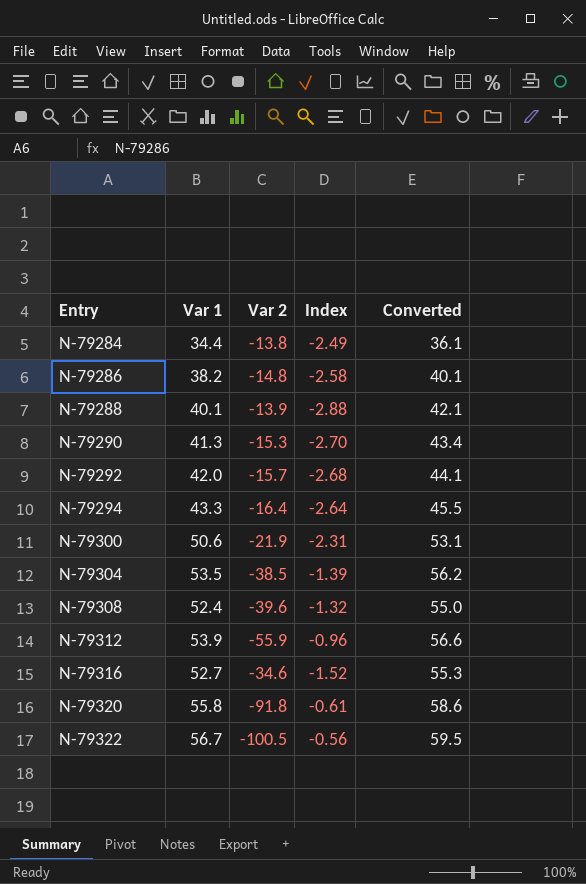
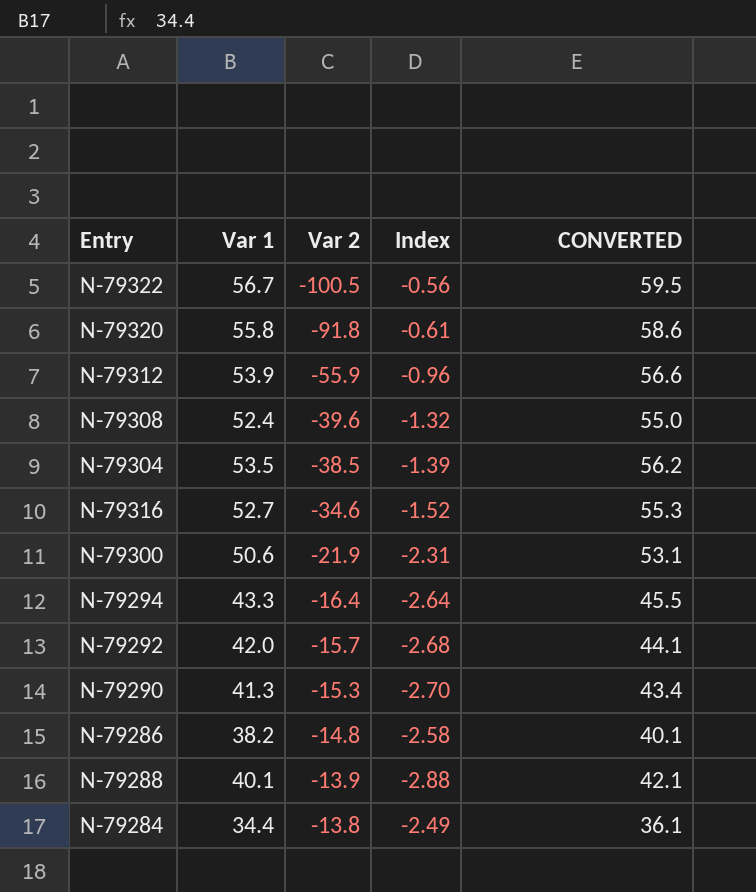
row order: Entry ascending -> Var 2 ascending
column name: Converted -> CONVERTED

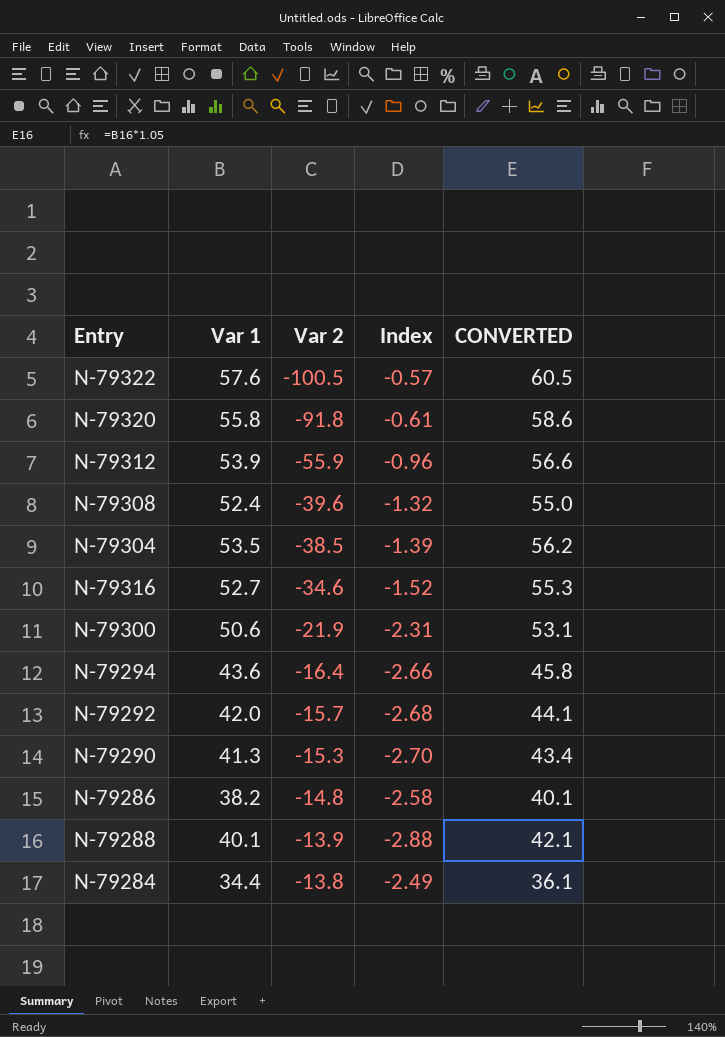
N-79322 | Var 1: 56.7 -> 57.6
N-79322 | Index: -0.56 -> -0.57
N-79322 | CONVERTED: 59.5 -> 60.5
N-79294 | Var 1: 43.3 -> 43.6
N-79294 | Index: -2.64 -> -2.66
N-79294 | CONVERTED: 45.5 -> 45.8

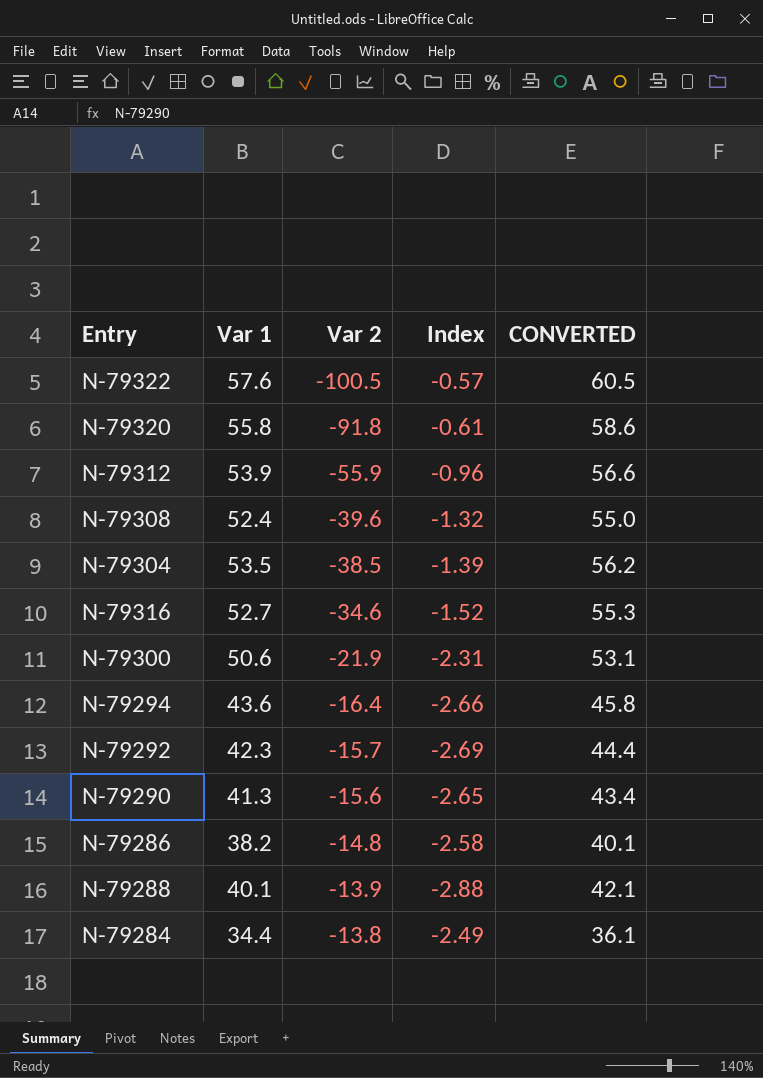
N-79292 | Var 1: 42.0 -> 42.3
N-79292 | Index: -2.68 -> -2.69
N-79292 | CONVERTED: 44.1 -> 44.4
N-79290 | Var 2: -15.3 -> -15.6
N-79290 | Index: -2.70 -> -2.65

